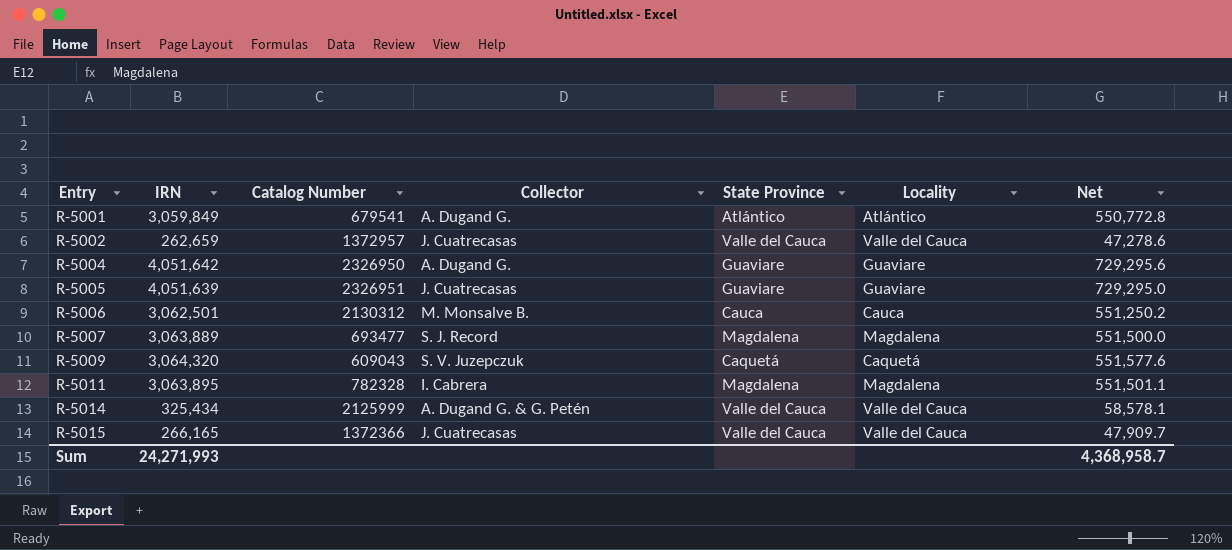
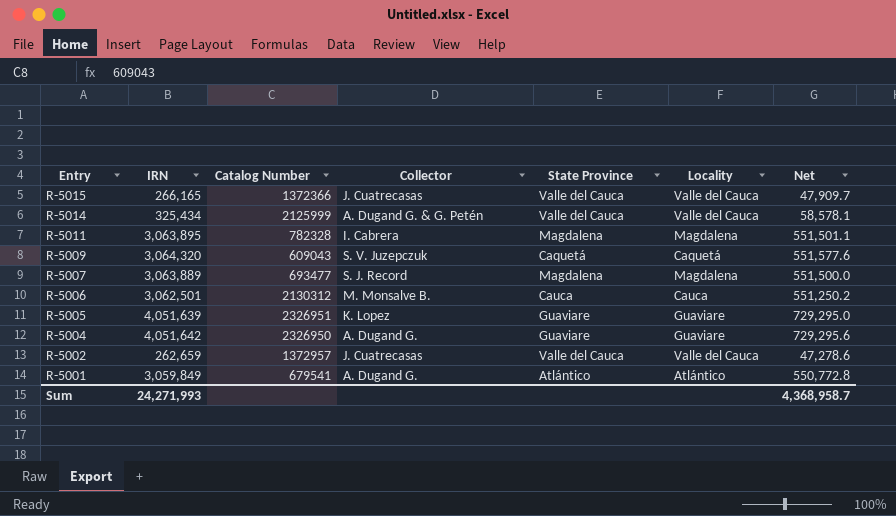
row order: Entry ascending -> Entry descending
R-5005 | Collector: J. Cuatrecasas -> K. Lopez

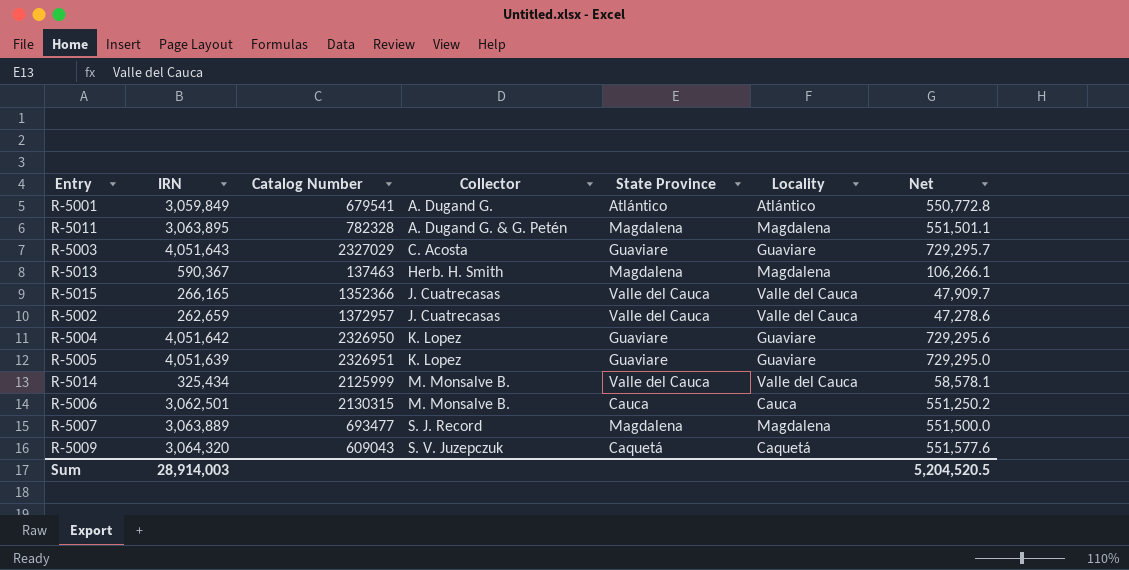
row order: Entry descending -> Collector ascending
R-5011 | Collector: I. Cabrera -> A. Dugand G. & G. Petén
row R-5003: none -> 4,051,643 | 2327029 | C. Acosta | Guaviare | Guaviare | 729,295.7
row R-5013: none -> 590,367 | 137463 | Herb. H. Smith | Magdalena | Magdalena | 106,266.1
R-5015 | Catalog Number: 1372366 -> 1352366
R-5004 | Collector: A. Dugand G. -> K. Lopez
R-5014 | Collector: A. Dugand G. & G. Petén -> M. Monsalve B.
R-5006 | Catalog Number: 2130312 -> 2130315
Sum | IRN: 24,271,993 -> 28,914,003
Sum | Net: 4,368,958.7 -> 5,204,520.5

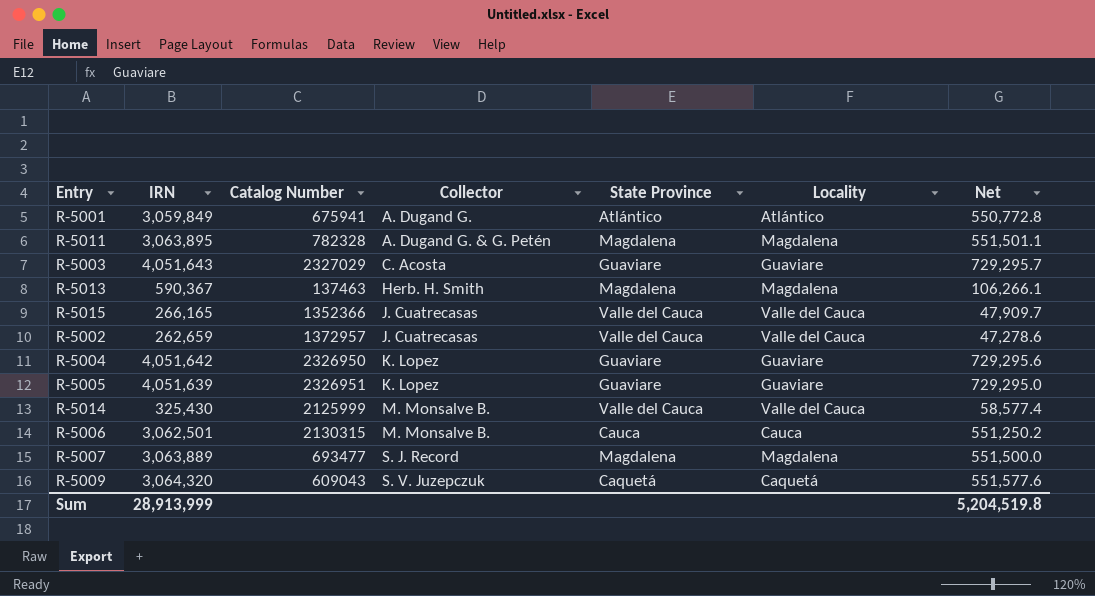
R-5001 | Catalog Number: 679541 -> 675941
R-5014 | IRN: 325,434 -> 325,430
R-5014 | Net: 58,578.1 -> 58,577.4
Sum | IRN: 28,914,003 -> 28,913,999
Sum | Net: 5,204,520.5 -> 5,204,519.8

